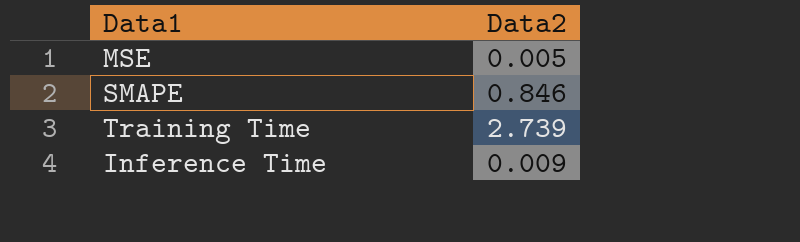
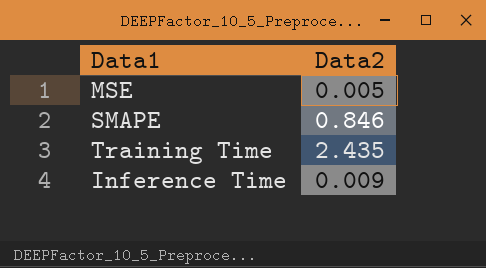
Training Time | Data2: 2.739 -> 2.435

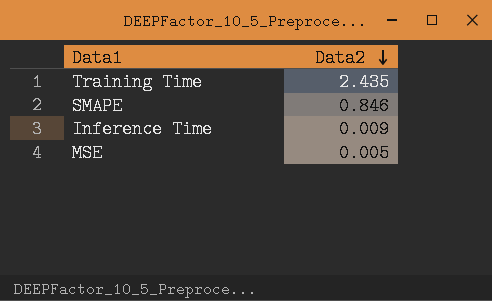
row order: none -> Data2 descending

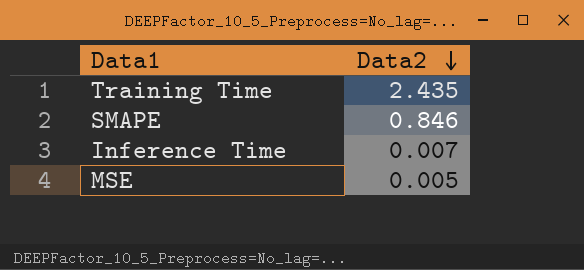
Inference Time | Data2: 0.009 -> 0.007

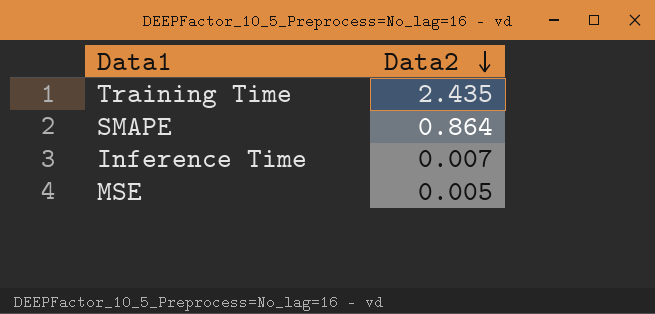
SMAPE | Data2: 0.846 -> 0.864

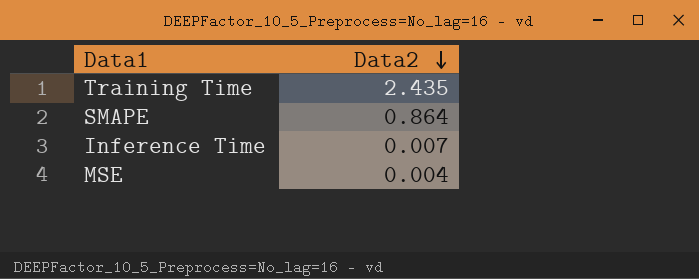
MSE | Data2: 0.005 -> 0.004

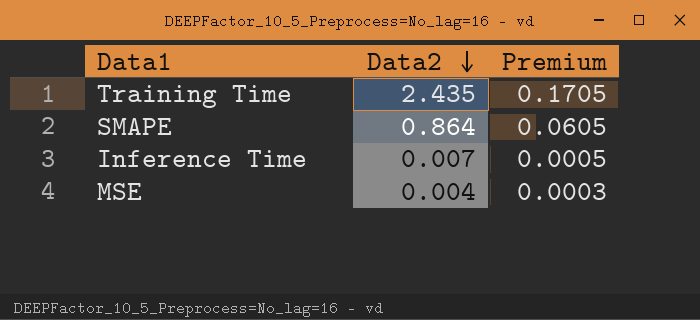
column Premium | formula: none -> [Data2] * 0.07

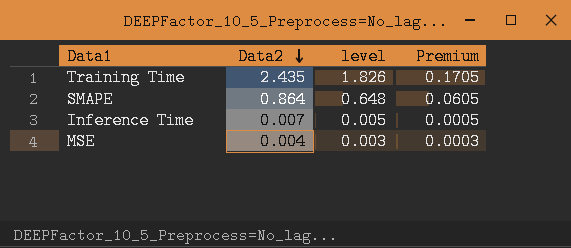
column level | formula: none -> [Data2] * 0.75

